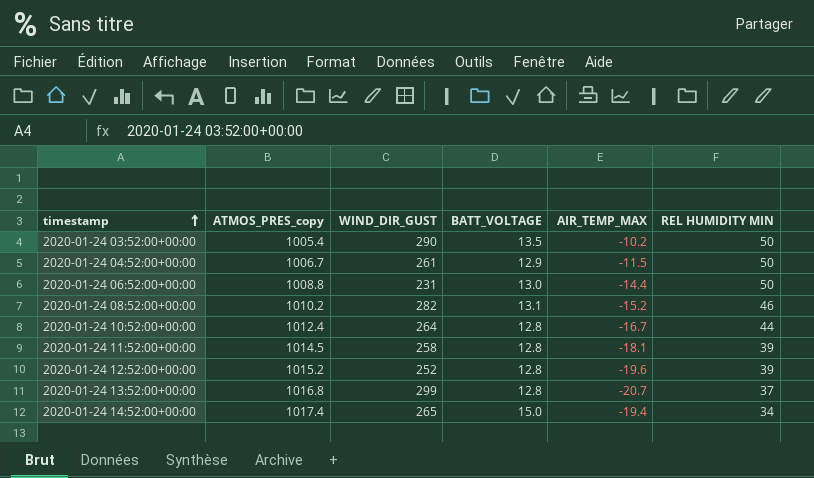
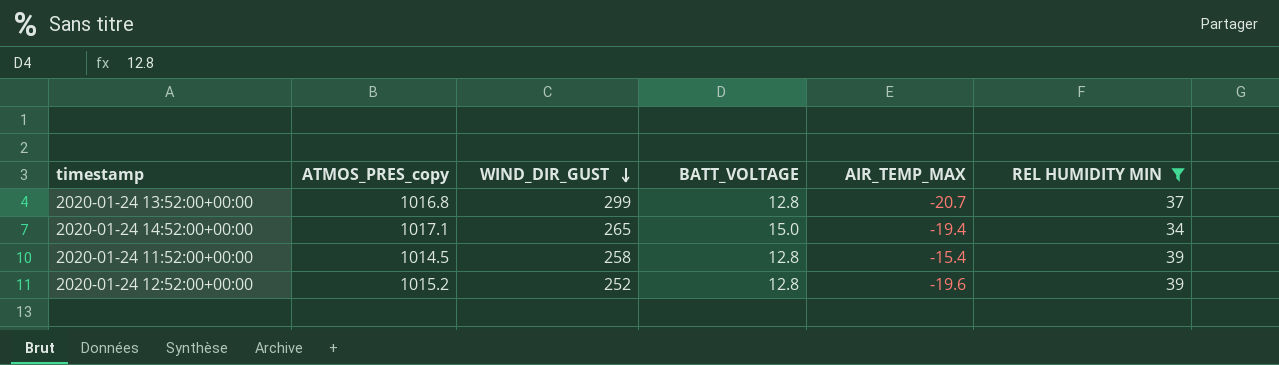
filter: none -> REL HUMIDITY MIN <= 39
row order: timestamp ascending -> WIND_DIR_GUST descending
2020-01-24 14:52:00+00:00 | ATMOS_PRES_copy: 1017.4 -> 1017.1
2020-01-24 11:52:00+00:00 | AIR_TEMP_MAX: -18.1 -> -15.4

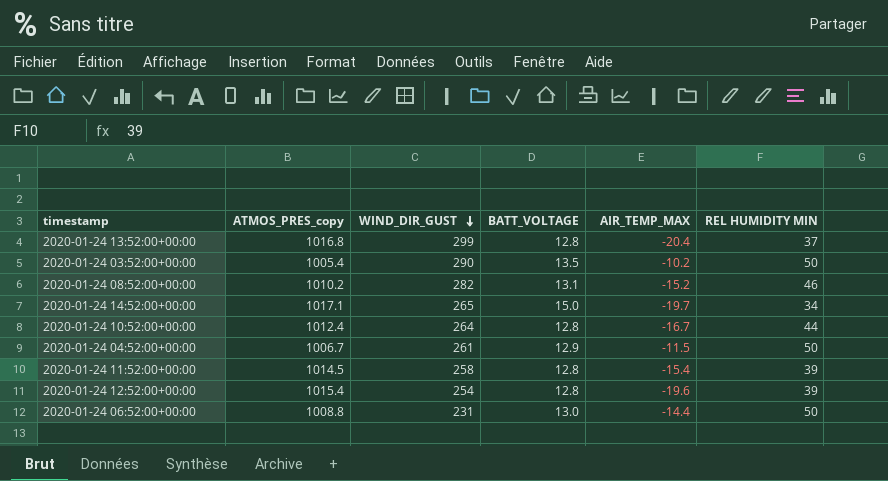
filter: REL HUMIDITY MIN <= 39 -> none
2020-01-24 13:52:00+00:00 | AIR_TEMP_MAX: -20.7 -> -20.4
2020-01-24 14:52:00+00:00 | AIR_TEMP_MAX: -19.4 -> -19.7
2020-01-24 12:52:00+00:00 | ATMOS_PRES_copy: 1015.2 -> 1015.4
2020-01-24 12:52:00+00:00 | WIND_DIR_GUST: 252 -> 254

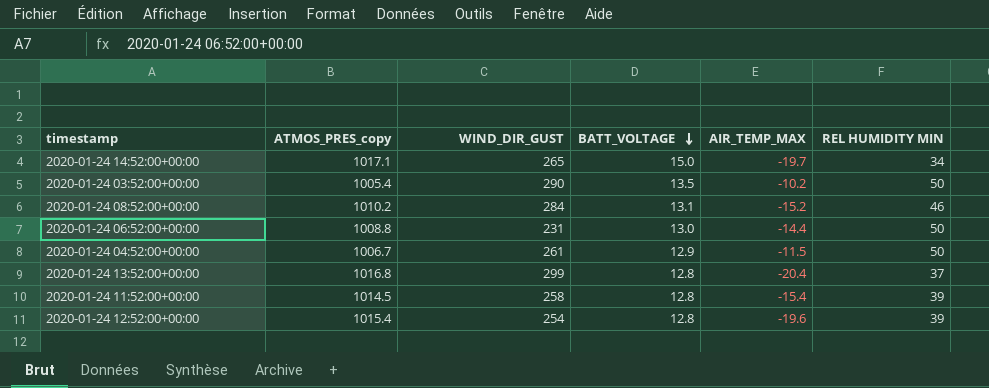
row order: WIND_DIR_GUST descending -> BATT_VOLTAGE descending
row 2020-01-24 10:52:00+00:00: 1012.4 | 264 | 12.8 | -16.7 | 44 -> none
2020-01-24 08:52:00+00:00 | WIND_DIR_GUST: 282 -> 284

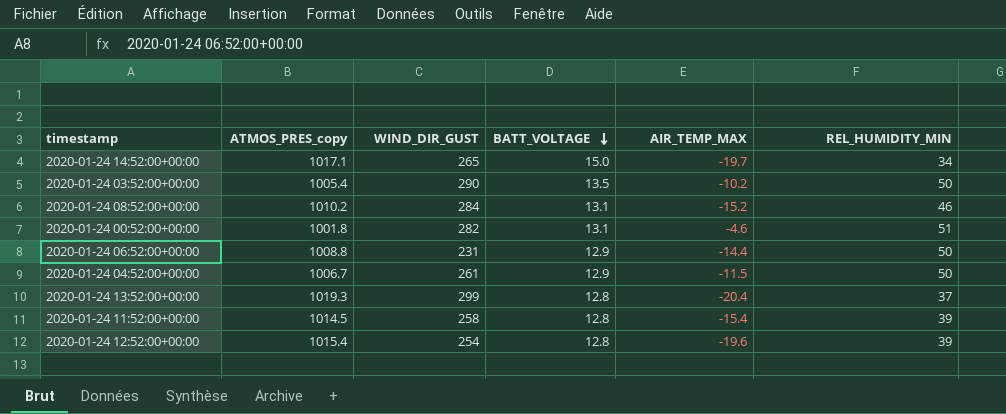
column name: REL HUMIDITY MIN -> REL_HUMIDITY_MIN
row 2020-01-24 00:52:00+00:00: none -> 1001.8 | 282 | 13.1 | -4.6 | 51
2020-01-24 06:52:00+00:00 | BATT_VOLTAGE: 13.0 -> 12.9
2020-01-24 13:52:00+00:00 | ATMOS_PRES_copy: 1016.8 -> 1019.3

